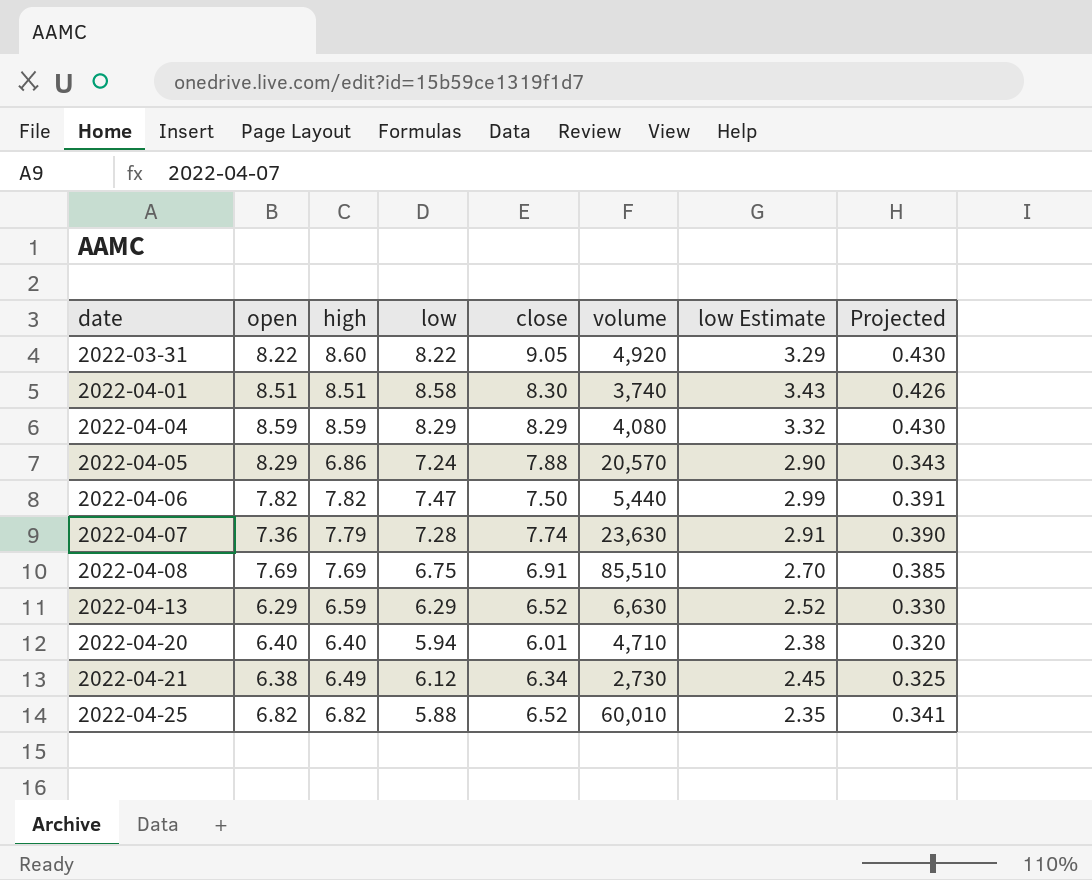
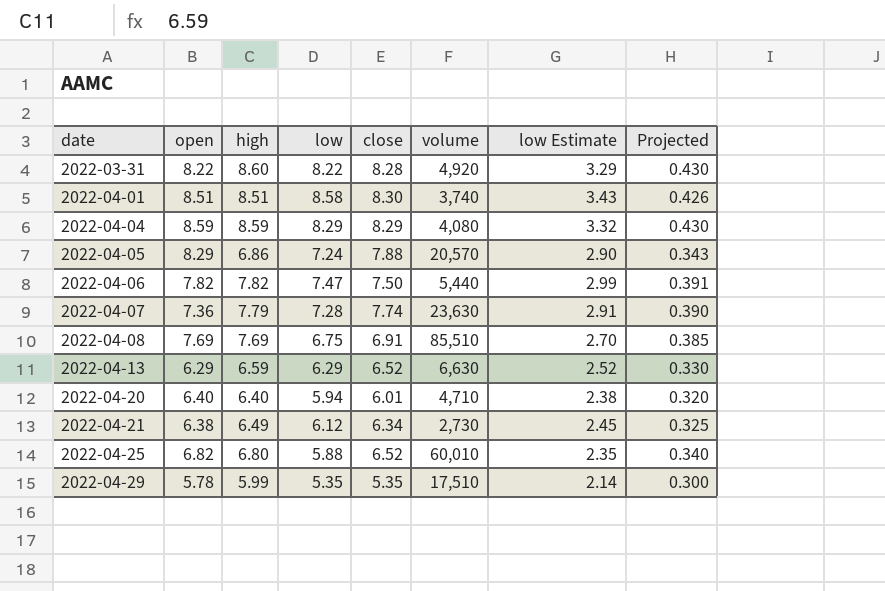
2022-03-31 | close: 9.05 -> 8.28
2022-04-25 | high: 6.82 -> 6.80
2022-04-25 | Projected: 0.341 -> 0.340
row 2022-04-29: none -> 5.78 | 5.99 | 5.35 | 5.35 | 17,510 | 2.14 | 0.300

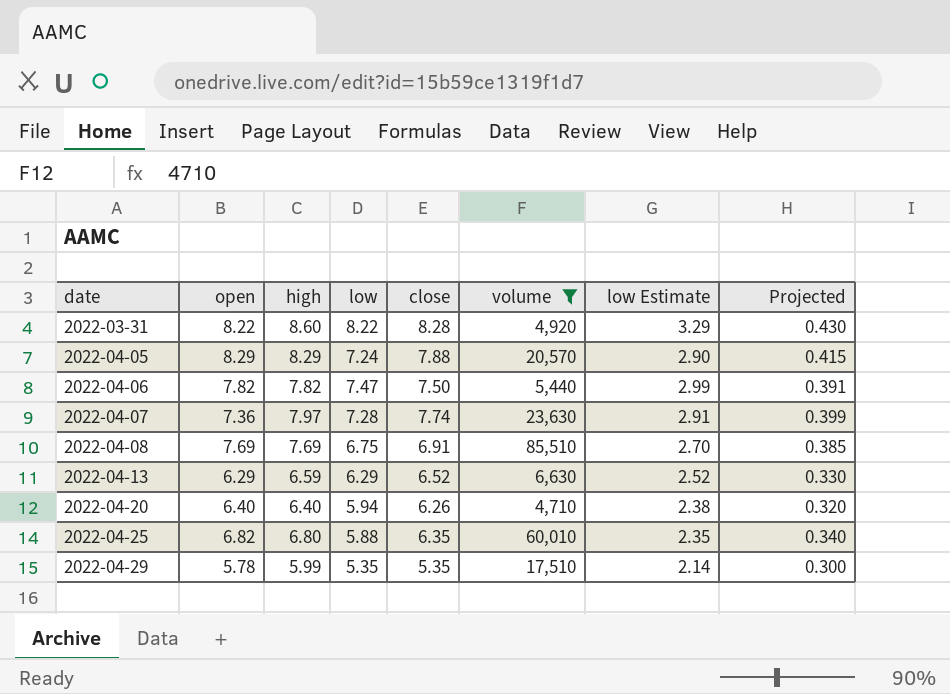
filter: none -> volume >= 4,710
2022-04-05 | high: 6.86 -> 8.29
2022-04-05 | Projected: 0.343 -> 0.415
2022-04-07 | high: 7.79 -> 7.97
2022-04-07 | Projected: 0.390 -> 0.399
2022-04-20 | close: 6.01 -> 6.26
2022-04-25 | close: 6.52 -> 6.35

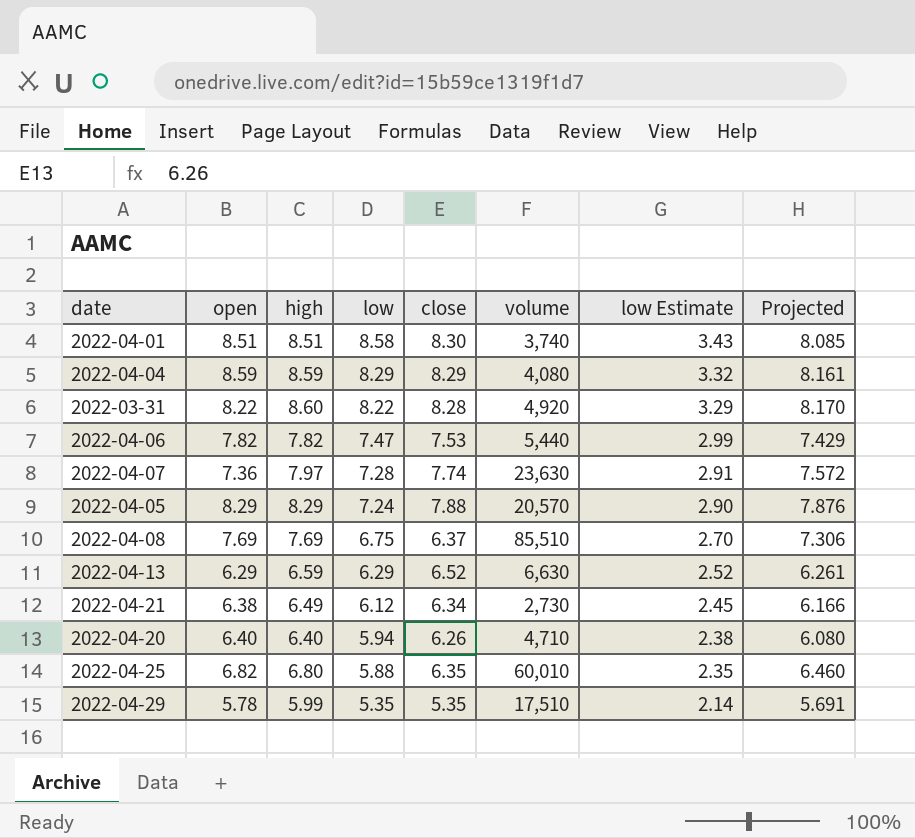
filter: volume >= 4,710 -> none
row order: date ascending -> low descending
column Projected | formula: [high] * 0.05 -> [high] * 0.95
2022-04-06 | close: 7.50 -> 7.53
2022-04-08 | close: 6.91 -> 6.37

